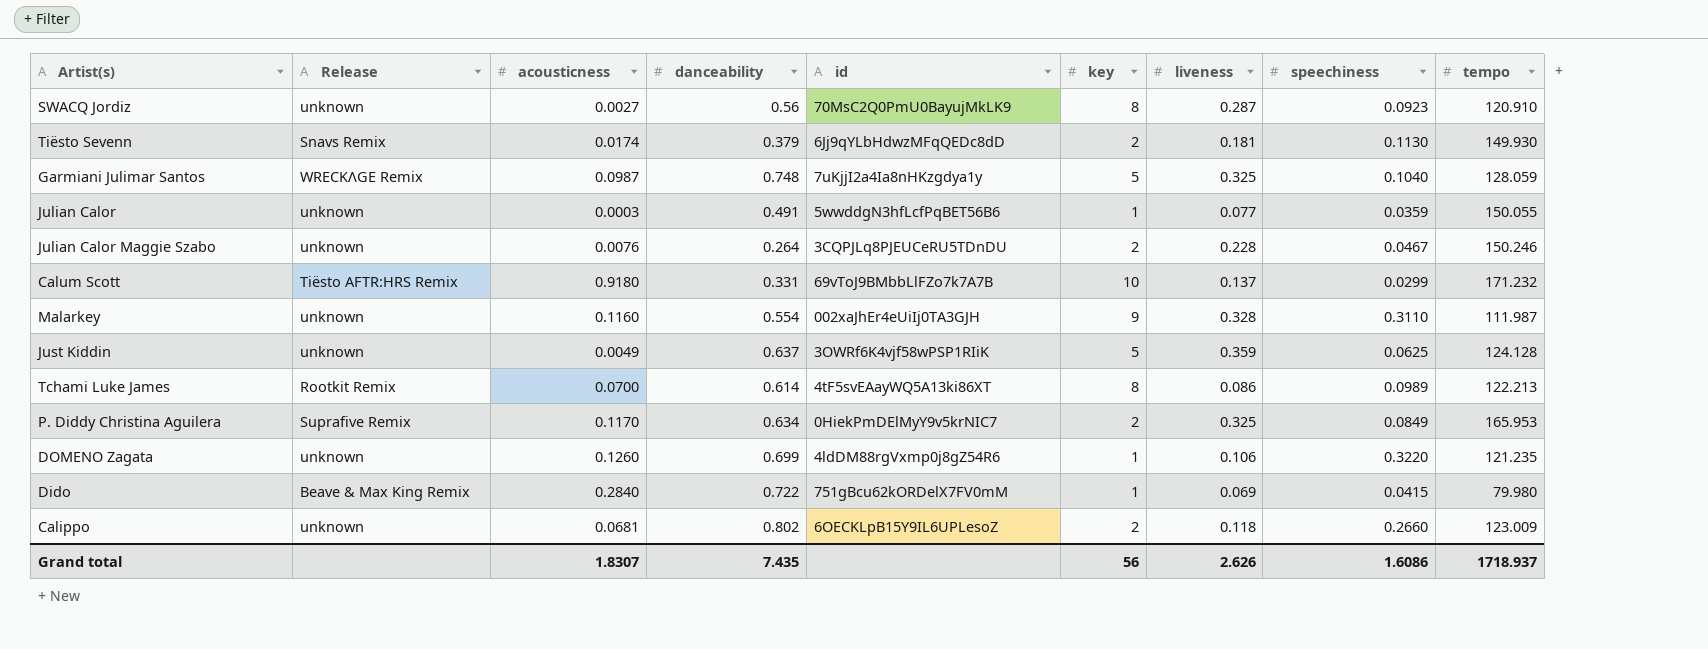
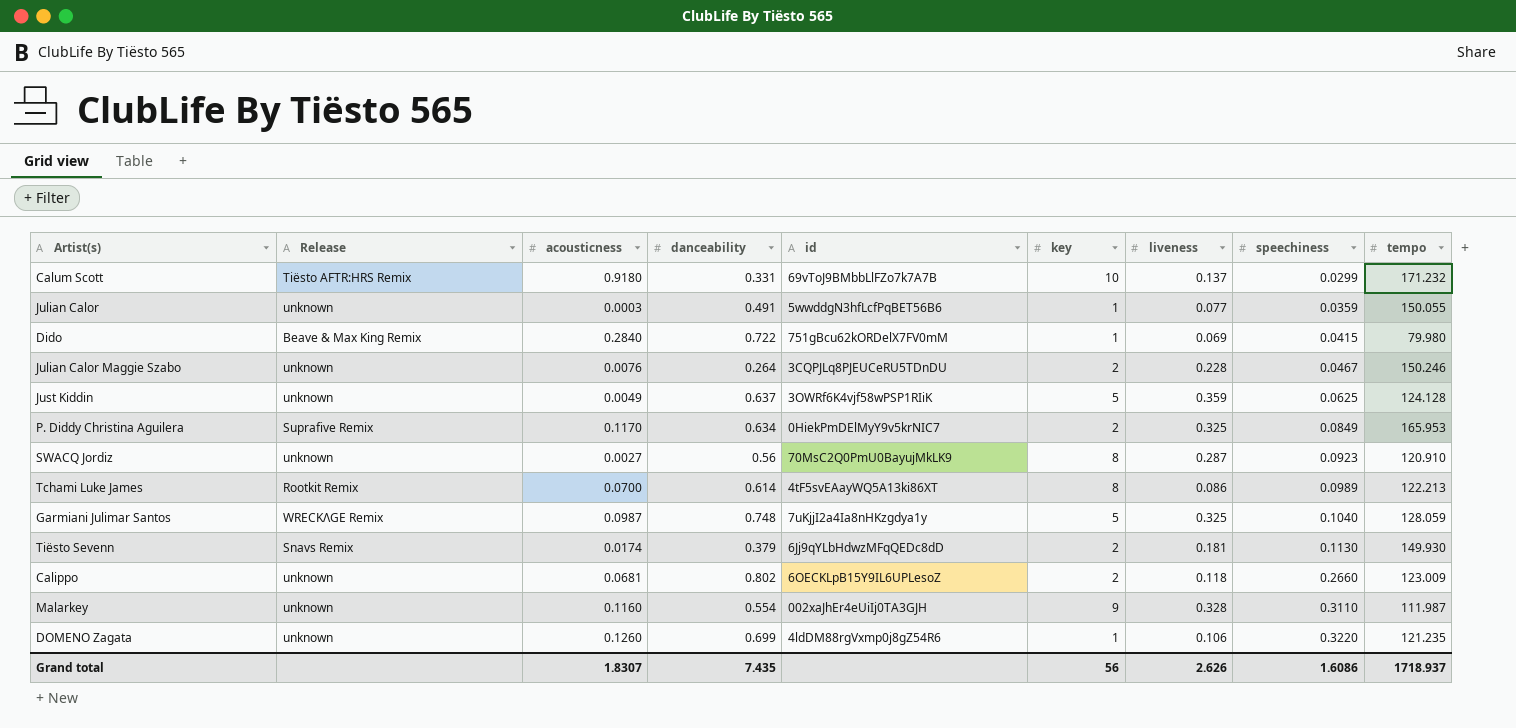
row order: none -> speechiness ascending

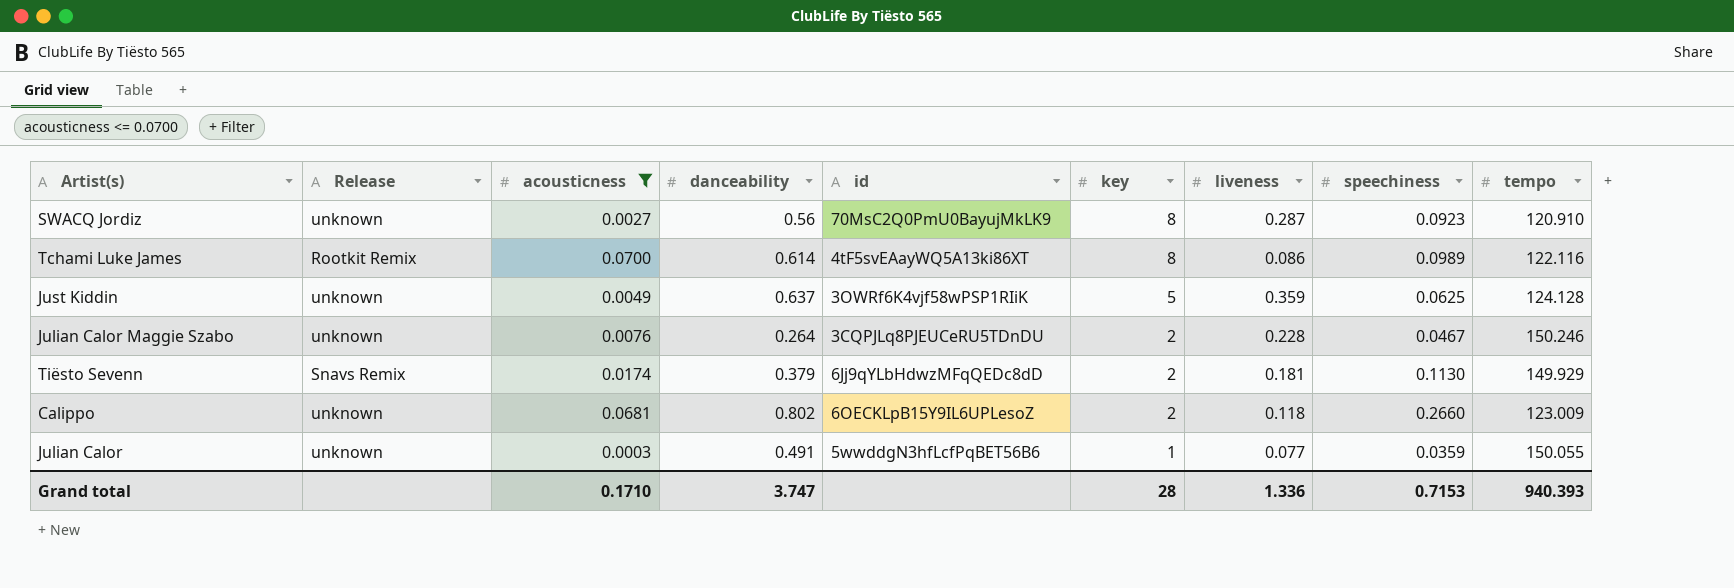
filter: none -> acousticness <= 0.0700
row order: speechiness ascending -> key descending
Tchami Luke James | tempo: 122.213 -> 122.116
Tiësto Sevenn | tempo: 149.930 -> 149.929
Grand total | acousticness: 1.8307 -> 0.1710
Grand total | danceability: 7.435 -> 3.747
Grand total | key: 56 -> 28
Grand total | liveness: 2.626 -> 1.336
Grand total | speechiness: 1.6086 -> 0.7153
Grand total | tempo: 1718.937 -> 940.393

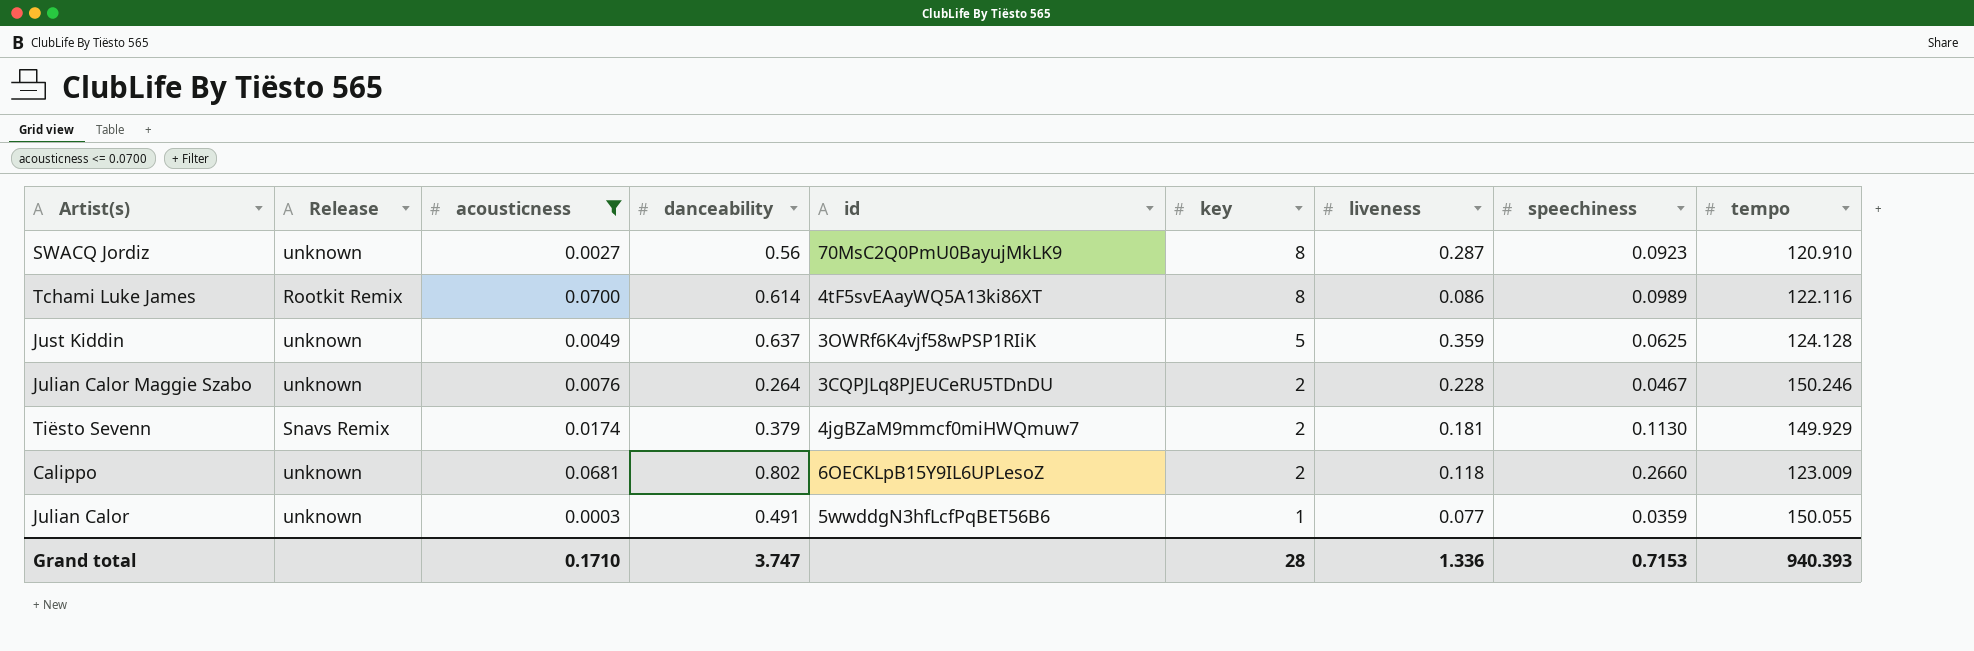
Tiësto Sevenn | id: 6Jj9qYLbHdwzMFqQEDc8dD -> 4jgBZaM9mmcf0miHWQmuw7

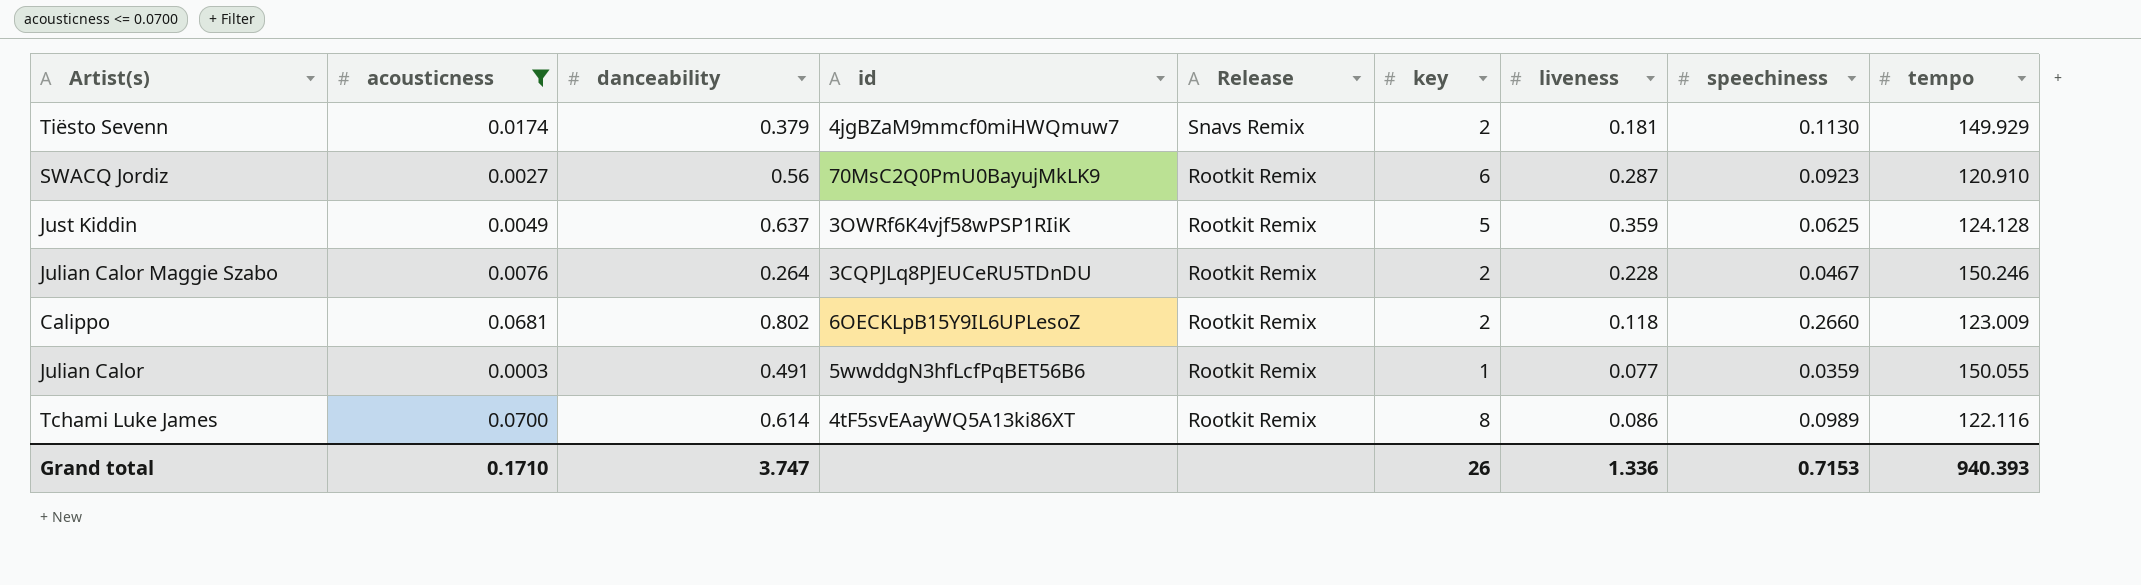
row order: key descending -> Release descending
column Release | position: 2 -> 5
SWACQ Jordiz | Release: unknown -> Rootkit Remix
SWACQ Jordiz | key: 8 -> 6
Just Kiddin | Release: unknown -> Rootkit Remix
Julian Calor Maggie Szabo | Release: unknown -> Rootkit Remix
Calippo | Release: unknown -> Rootkit Remix
Julian Calor | Release: unknown -> Rootkit Remix
Grand total | key: 28 -> 26

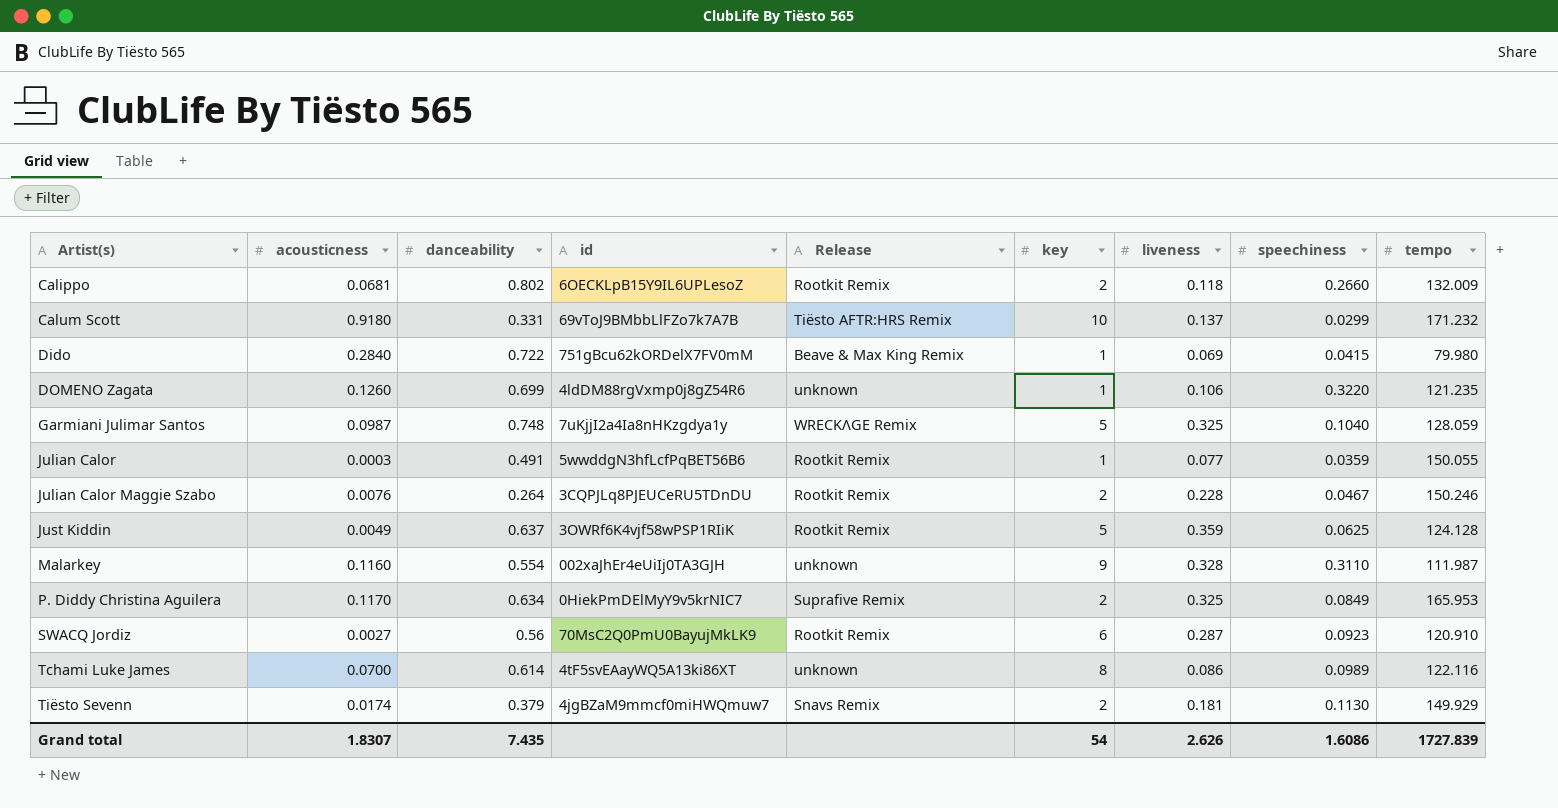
filter: acousticness <= 0.0700 -> none
row order: Release descending -> Artist(s) ascending
Calippo | tempo: 123.009 -> 132.009
Tchami Luke James | Release: Rootkit Remix -> unknown
Grand total | acousticness: 0.1710 -> 1.8307
Grand total | danceability: 3.747 -> 7.435
Grand total | key: 26 -> 54
Grand total | liveness: 1.336 -> 2.626
Grand total | speechiness: 0.7153 -> 1.6086
Grand total | tempo: 940.393 -> 1727.839

